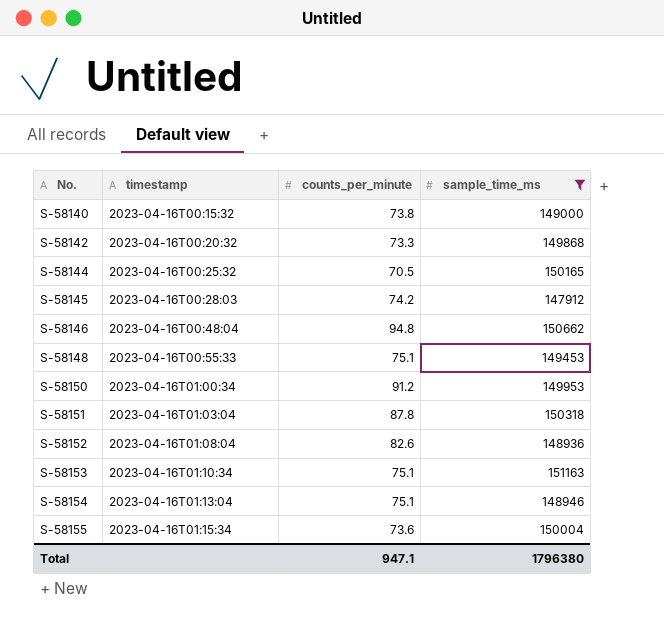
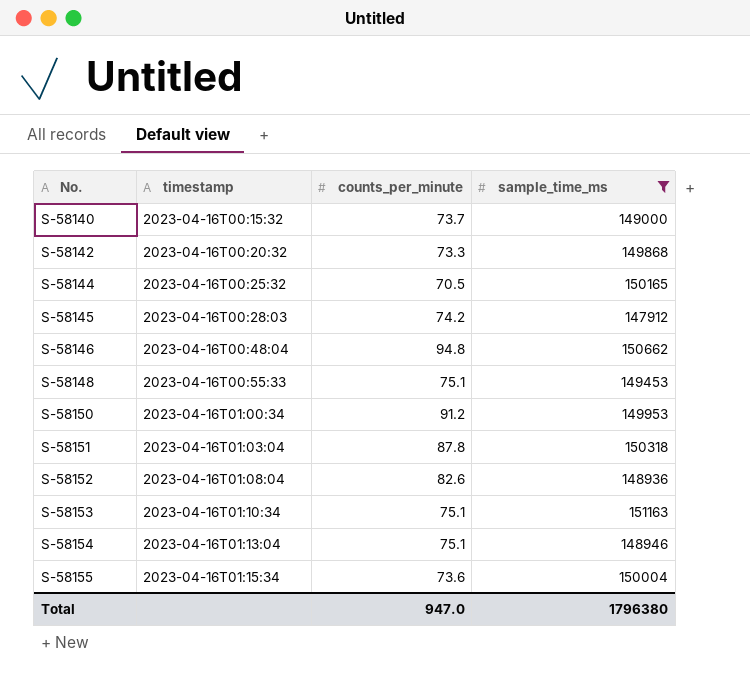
S-58140 | counts_per_minute: 73.8 -> 73.7
Total | counts_per_minute: 947.1 -> 947.0

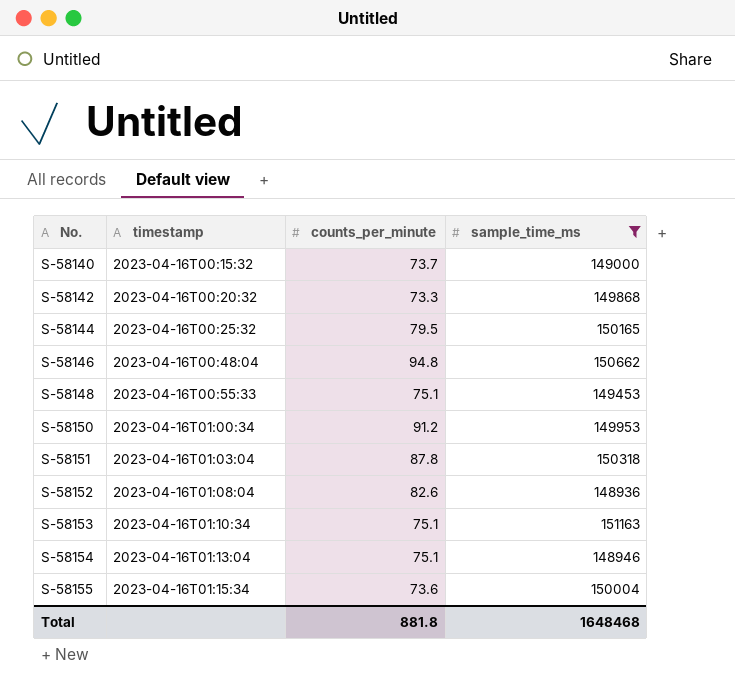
row S-58145: 2023-04-16T00:28:03 | 74.2 | 147912 -> none
S-58144 | counts_per_minute: 70.5 -> 79.5
Total | counts_per_minute: 947.0 -> 881.8
Total | sample_time_ms: 1796380 -> 1648468

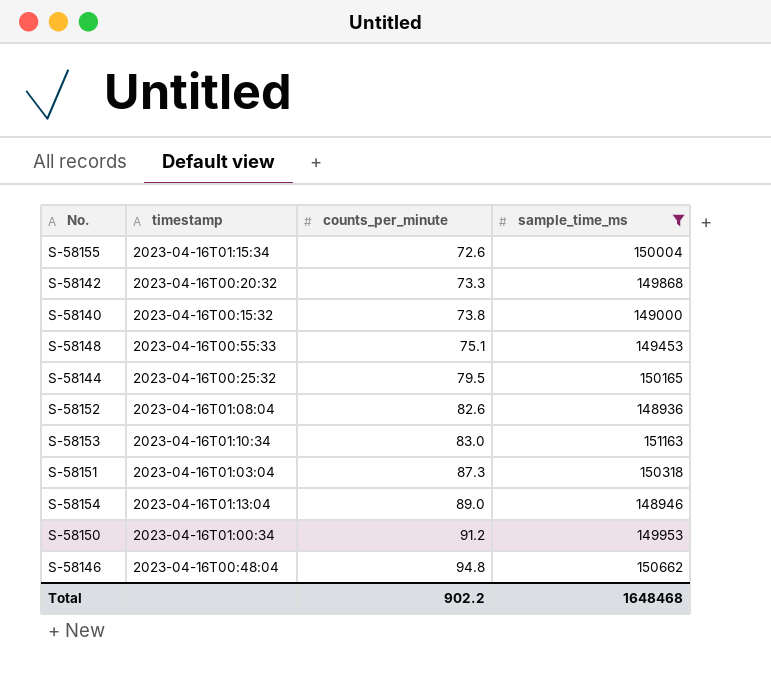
row order: No. ascending -> counts_per_minute ascending
S-58155 | counts_per_minute: 73.6 -> 72.6
S-58140 | counts_per_minute: 73.7 -> 73.8
S-58153 | counts_per_minute: 75.1 -> 83.0
S-58151 | counts_per_minute: 87.8 -> 87.3
S-58154 | counts_per_minute: 75.1 -> 89.0
Total | counts_per_minute: 881.8 -> 902.2

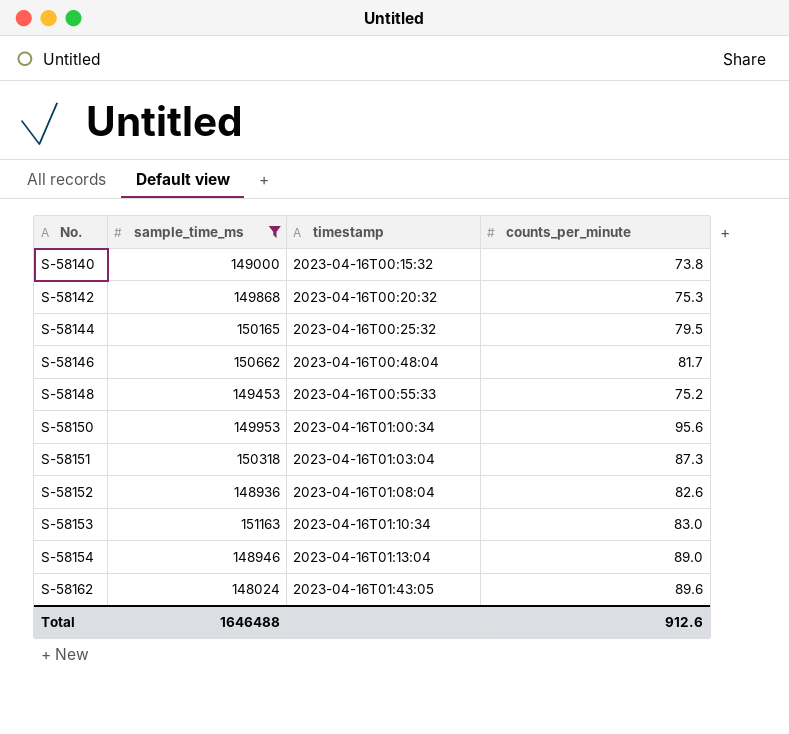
row order: counts_per_minute ascending -> No. ascending
column sample_time_ms | position: 4 -> 2
row S-58155: 2023-04-16T01:15:34 | 72.6 | 150004 -> none
S-58142 | counts_per_minute: 73.3 -> 75.3
S-58146 | counts_per_minute: 94.8 -> 81.7
S-58148 | counts_per_minute: 75.1 -> 75.2
S-58150 | counts_per_minute: 91.2 -> 95.6
row S-58162: none -> 148024 | 2023-04-16T01:43:05 | 89.6
Total | sample_time_ms: 1648468 -> 1646488
Total | counts_per_minute: 902.2 -> 912.6

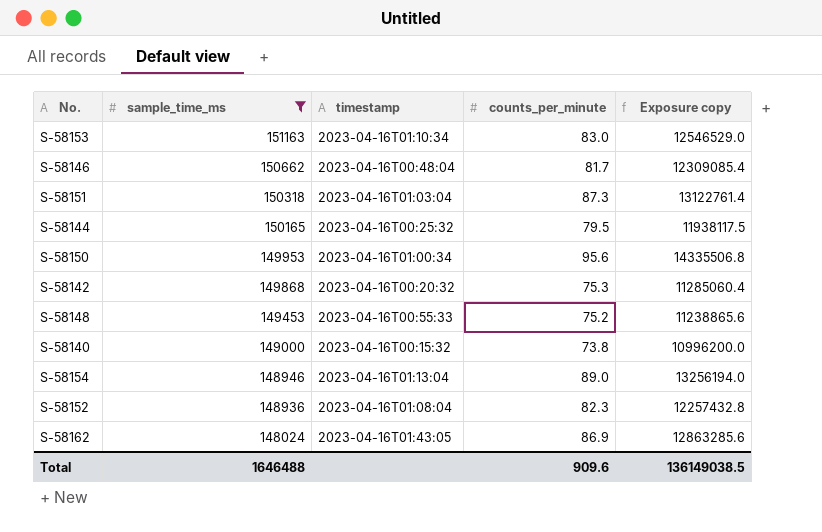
row order: No. ascending -> sample_time_ms descending
column Exposure copy | formula: none -> [sample_time_ms] * [counts_per_minute]
S-58152 | counts_per_minute: 82.6 -> 82.3
S-58162 | counts_per_minute: 89.6 -> 86.9
Total | counts_per_minute: 912.6 -> 909.6

